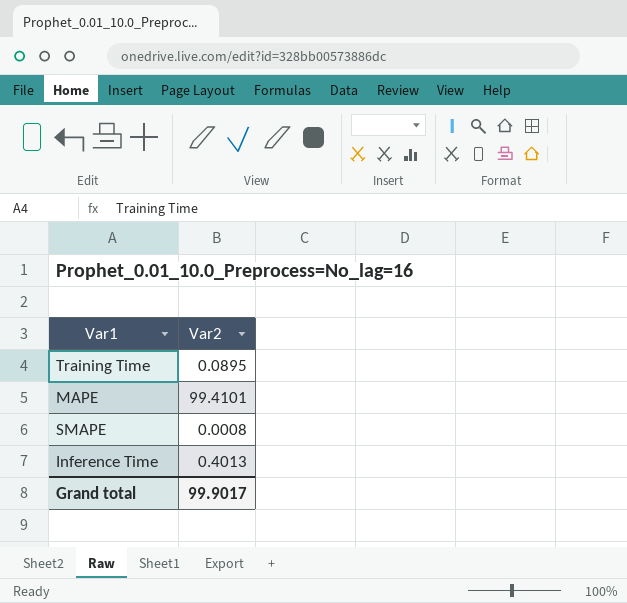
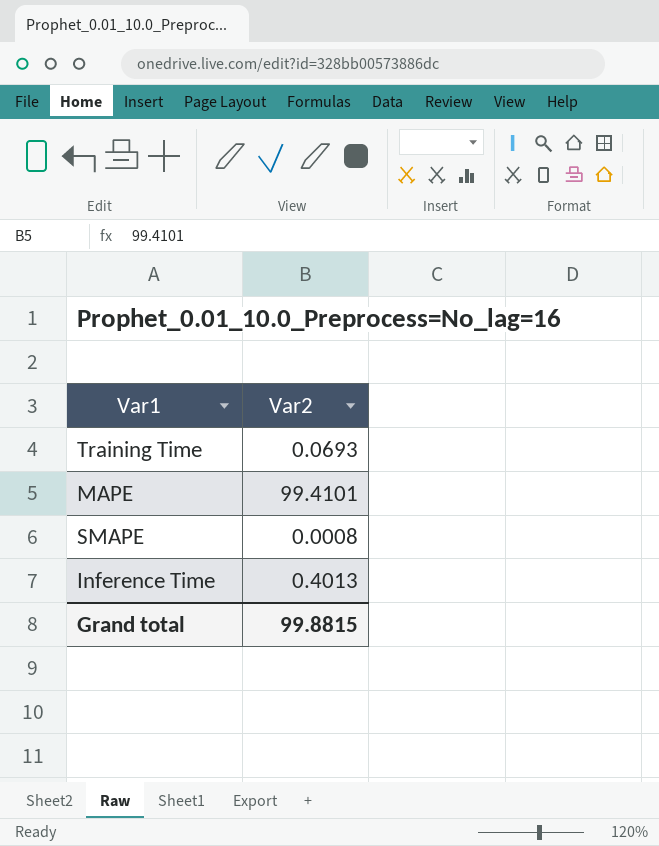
Training Time | Var2: 0.0895 -> 0.0693
Grand total | Var2: 99.9017 -> 99.8815

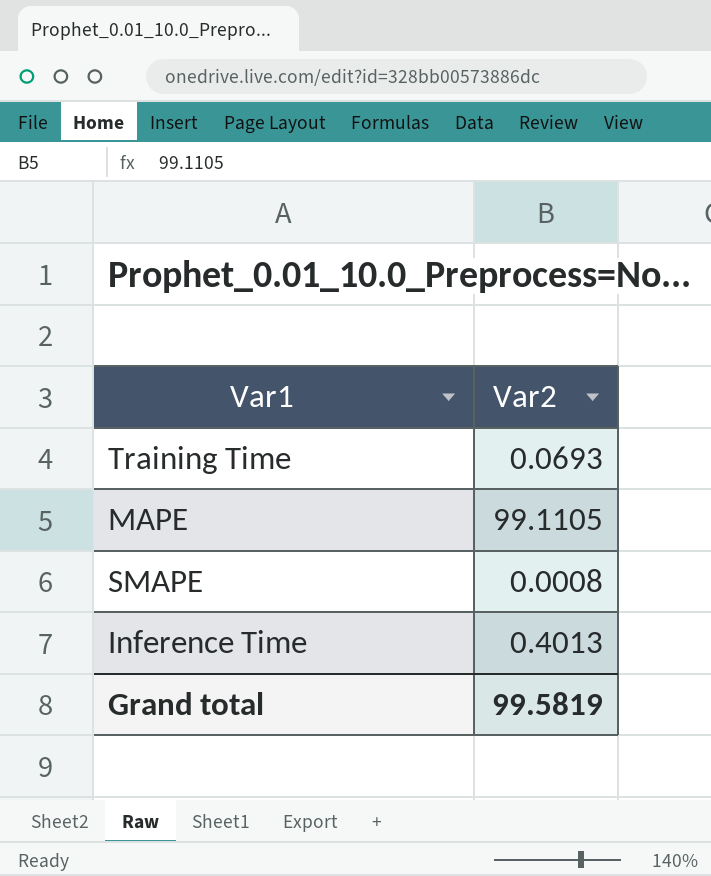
MAPE | Var2: 99.4101 -> 99.1105
Grand total | Var2: 99.8815 -> 99.5819

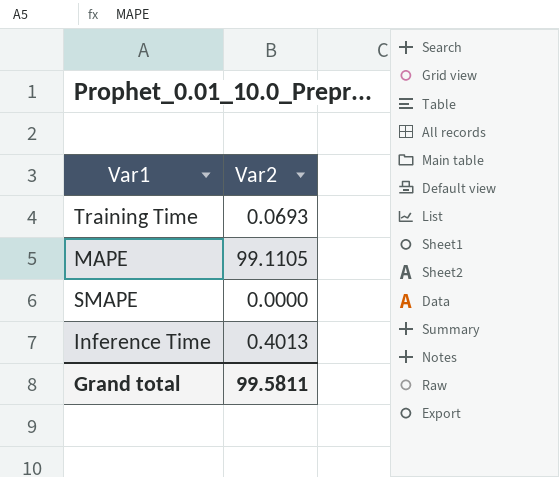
SMAPE | Var2: 0.0008 -> 0.0000
Grand total | Var2: 99.5819 -> 99.5811

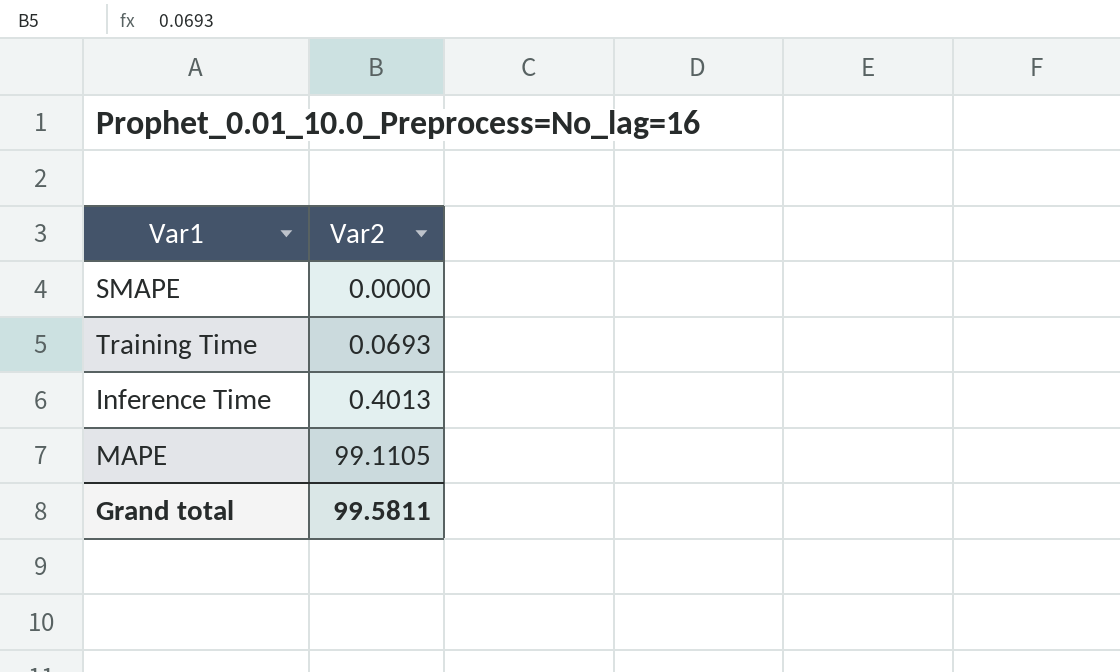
row order: none -> Var2 ascending

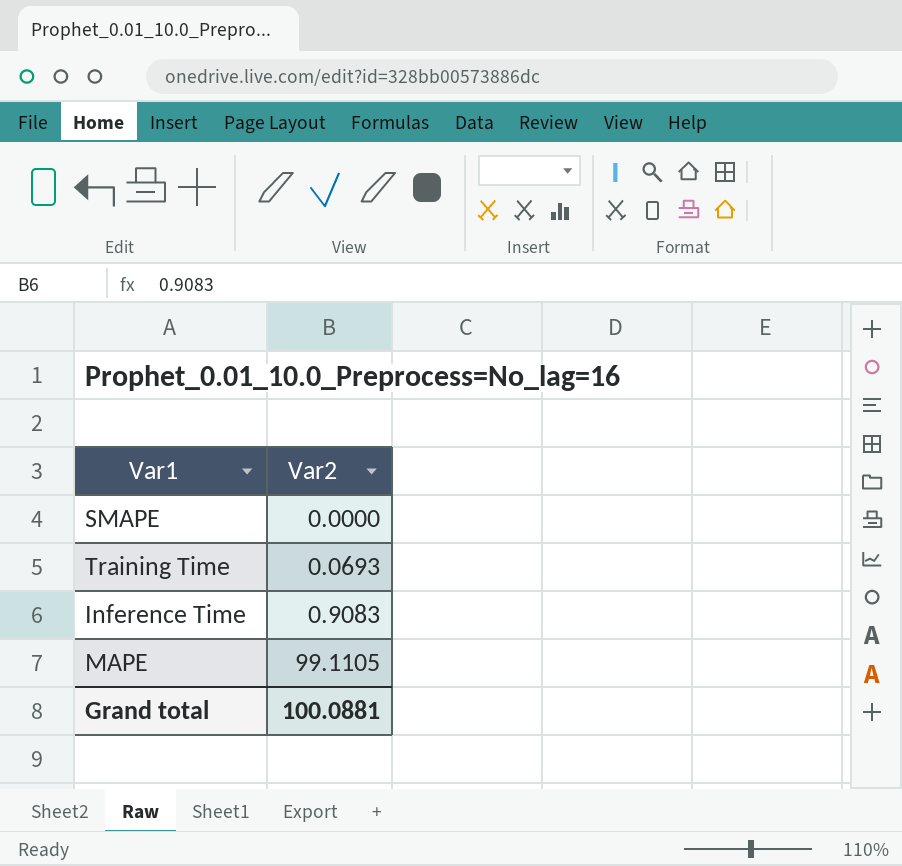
Inference Time | Var2: 0.4013 -> 0.9083
Grand total | Var2: 99.5811 -> 100.0881

